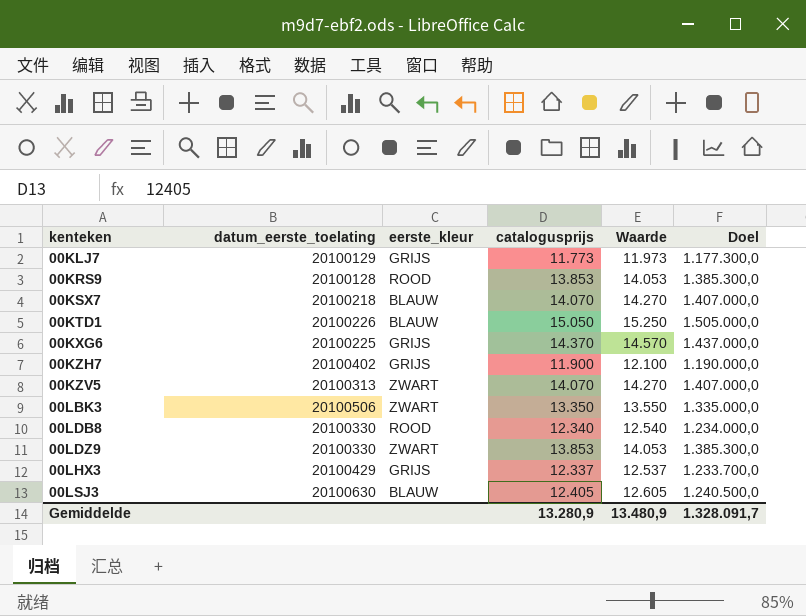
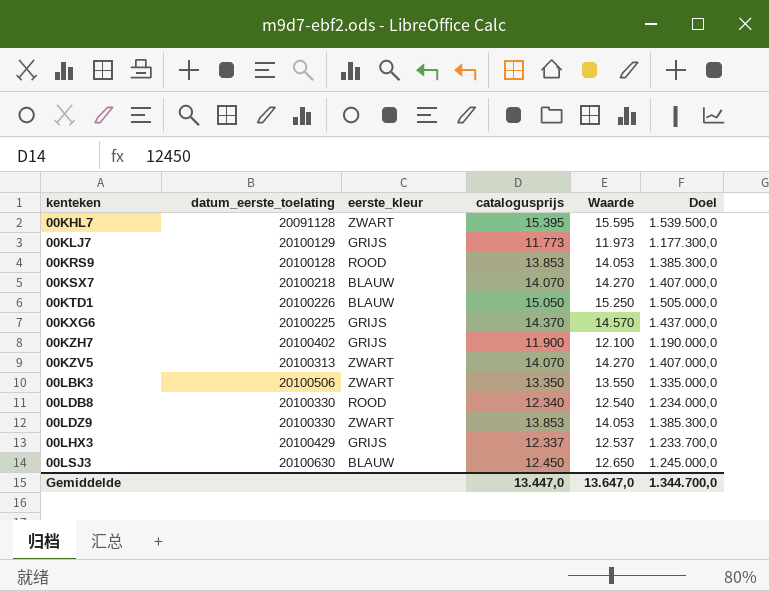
row 00KHL7: none -> 20091128 | ZWART | 15.395 | 15.595 | 1.539.500,0
00LSJ3 | catalogusprijs: 12.405 -> 12.450
00LSJ3 | Waarde: 12.605 -> 12.650
00LSJ3 | Doel: 1.240.500,0 -> 1.245.000,0
Gemiddelde | catalogusprijs: 13.280,9 -> 13.447,0
Gemiddelde | Waarde: 13.480,9 -> 13.647,0
Gemiddelde | Doel: 1.328.091,7 -> 1.344.700,0

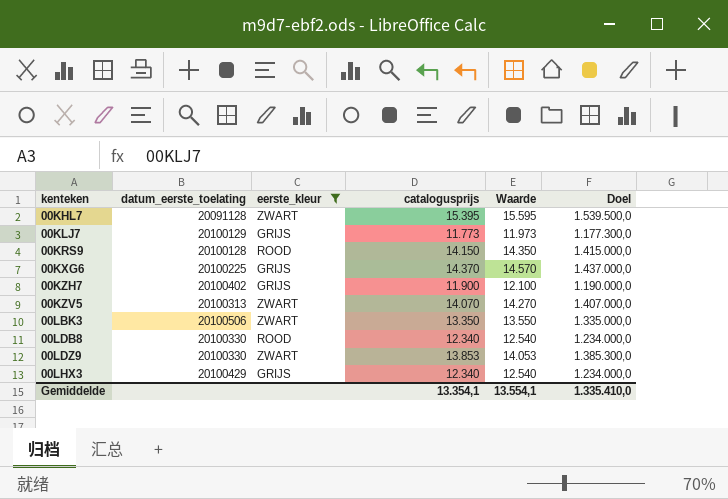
filter: none -> eerste_kleur != BLAUW
00KRS9 | catalogusprijs: 13.853 -> 14.150
00KRS9 | Waarde: 14.053 -> 14.350
00KRS9 | Doel: 1.385.300,0 -> 1.415.000,0
00LHX3 | catalogusprijs: 12.337 -> 12.340
00LHX3 | Waarde: 12.537 -> 12.540
00LHX3 | Doel: 1.233.700,0 -> 1.234.000,0
Gemiddelde | catalogusprijs: 13.447,0 -> 13.354,1
Gemiddelde | Waarde: 13.647,0 -> 13.554,1
Gemiddelde | Doel: 1.344.700,0 -> 1.335.410,0

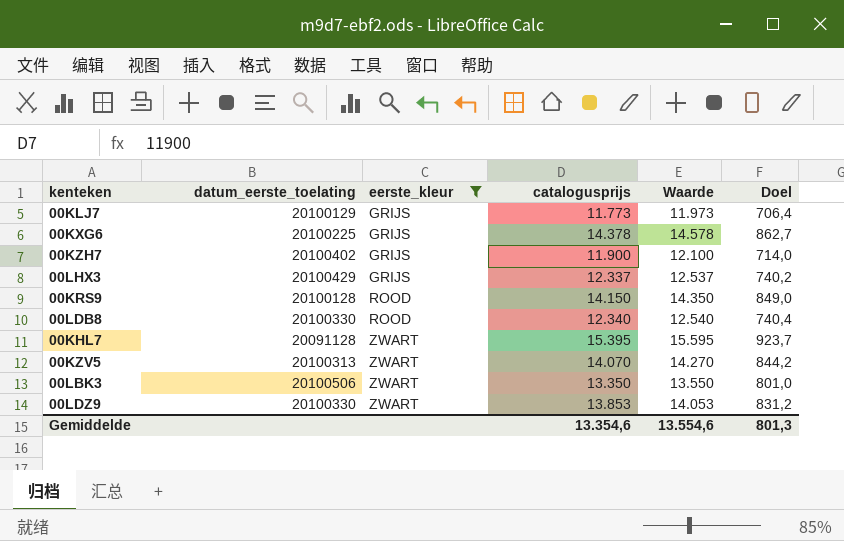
row order: kenteken ascending -> eerste_kleur ascending
column Doel | formula: [catalogusprijs] * 100 -> [catalogusprijs] * 0,06
00KXG6 | catalogusprijs: 14.370 -> 14.378
00KXG6 | Waarde: 14.570 -> 14.578
00LHX3 | catalogusprijs: 12.340 -> 12.337
00LHX3 | Waarde: 12.540 -> 12.537
Gemiddelde | catalogusprijs: 13.354,1 -> 13.354,6
Gemiddelde | Waarde: 13.554,1 -> 13.554,6
Gemiddelde | Doel: 1.335.410,0 -> 801,3

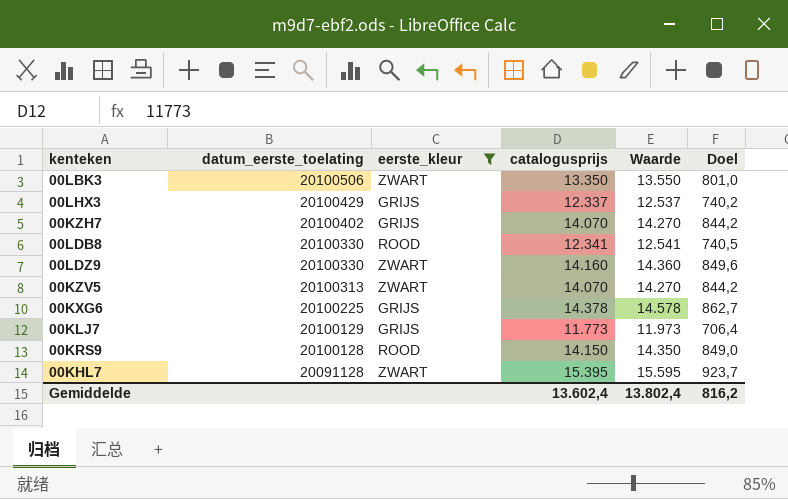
row order: eerste_kleur ascending -> datum_eerste_toelating descending
00KZH7 | catalogusprijs: 11.900 -> 14.070
00KZH7 | Waarde: 12.100 -> 14.270
00KZH7 | Doel: 714,0 -> 844,2
00LDB8 | catalogusprijs: 12.340 -> 12.341
00LDB8 | Waarde: 12.540 -> 12.541
00LDB8 | Doel: 740,4 -> 740,5
00LDZ9 | catalogusprijs: 13.853 -> 14.160
00LDZ9 | Waarde: 14.053 -> 14.360
00LDZ9 | Doel: 831,2 -> 849,6
Gemiddelde | catalogusprijs: 13.354,6 -> 13.602,4
Gemiddelde | Waarde: 13.554,6 -> 13.802,4
Gemiddelde | Doel: 801,3 -> 816,2

